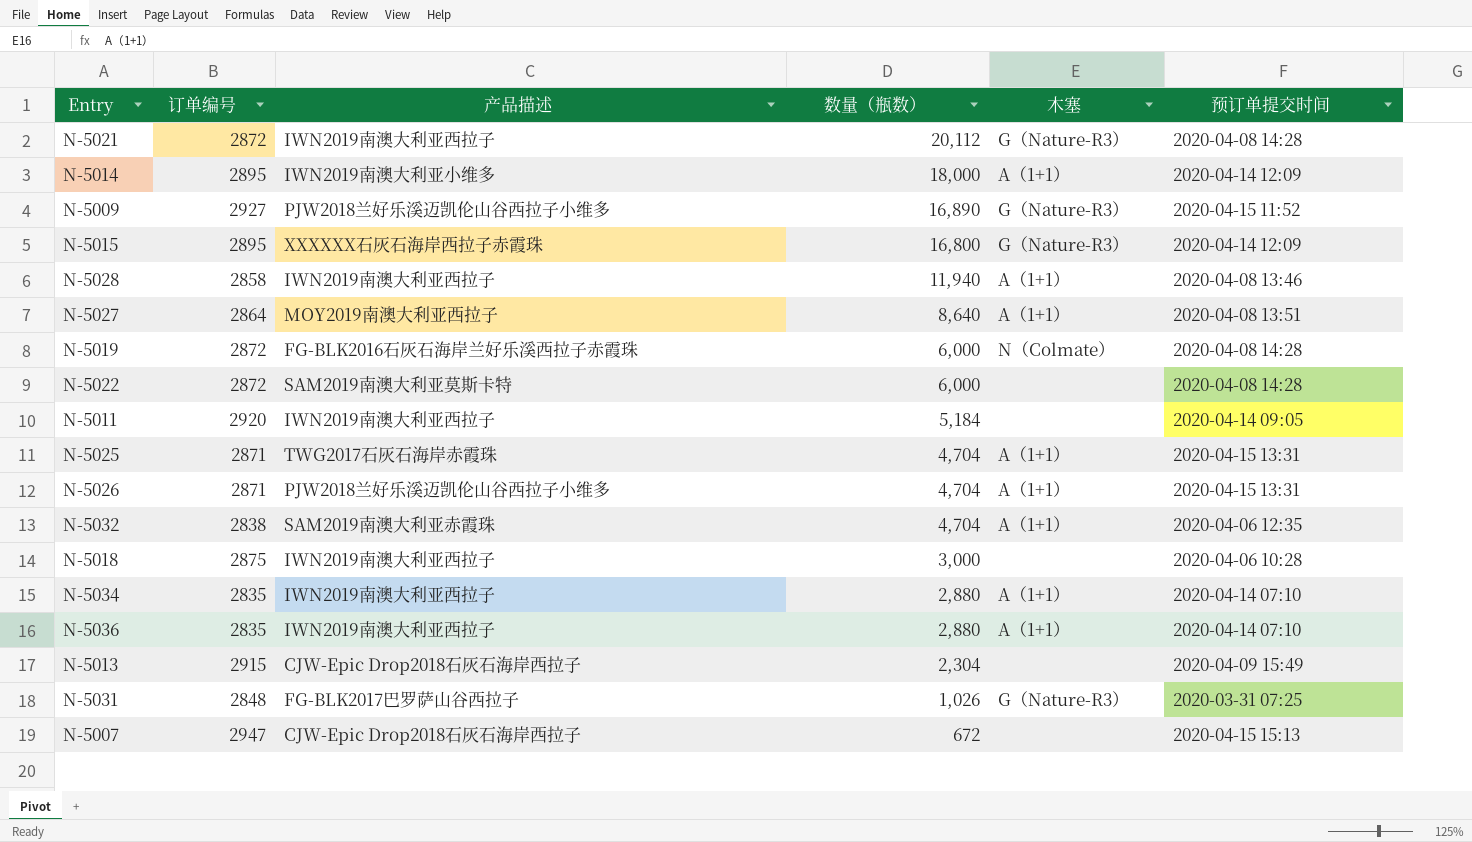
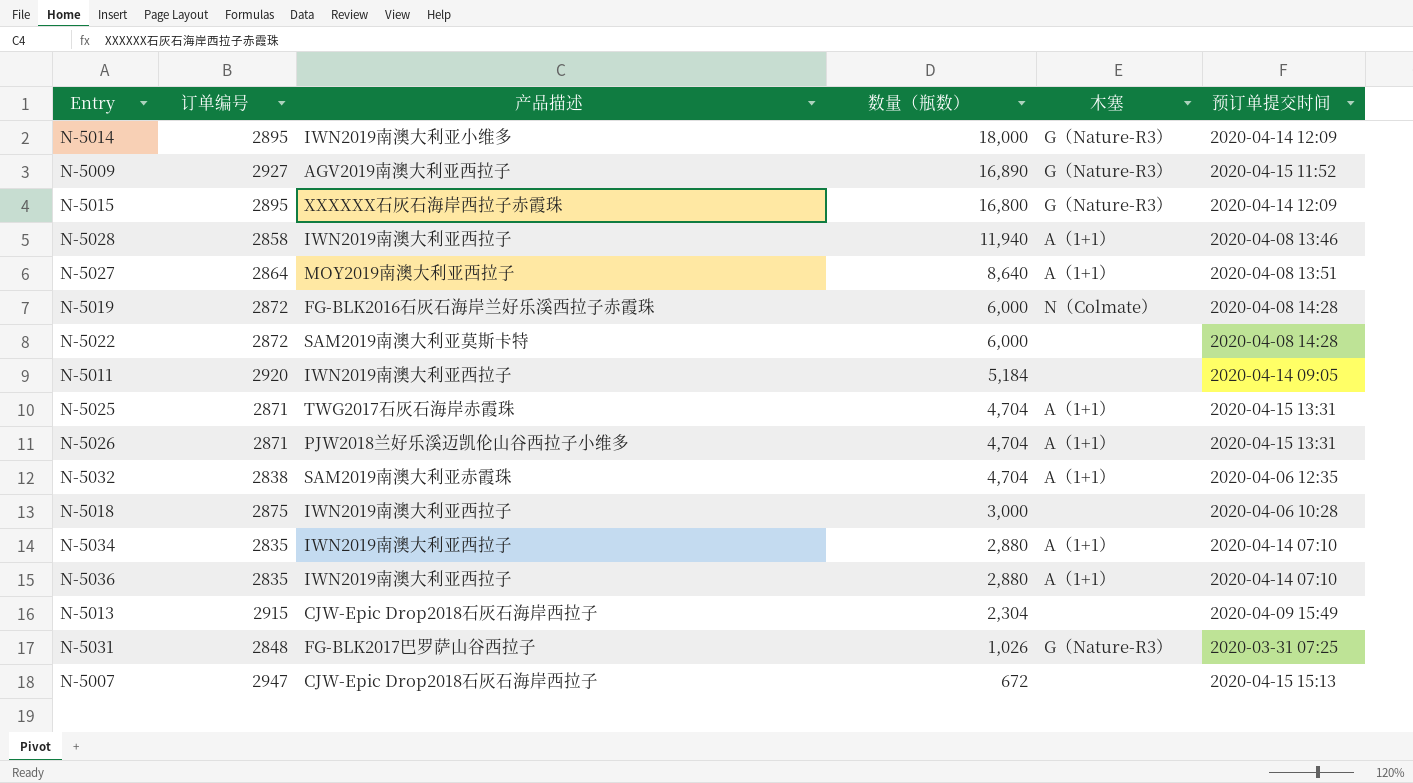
row N-5021: 2872 | IWN2019南澳大利亚西拉子 | 20,112 | G（Nature-R3） | 2020-04-08 14:28 -> none
N-5014 | 木塞: A（1+1） -> G（Nature-R3）
N-5009 | 产品描述: PJW2018兰好乐溪迈凯伦山谷西拉子小维多 -> AGV2019南澳大利亚西拉子

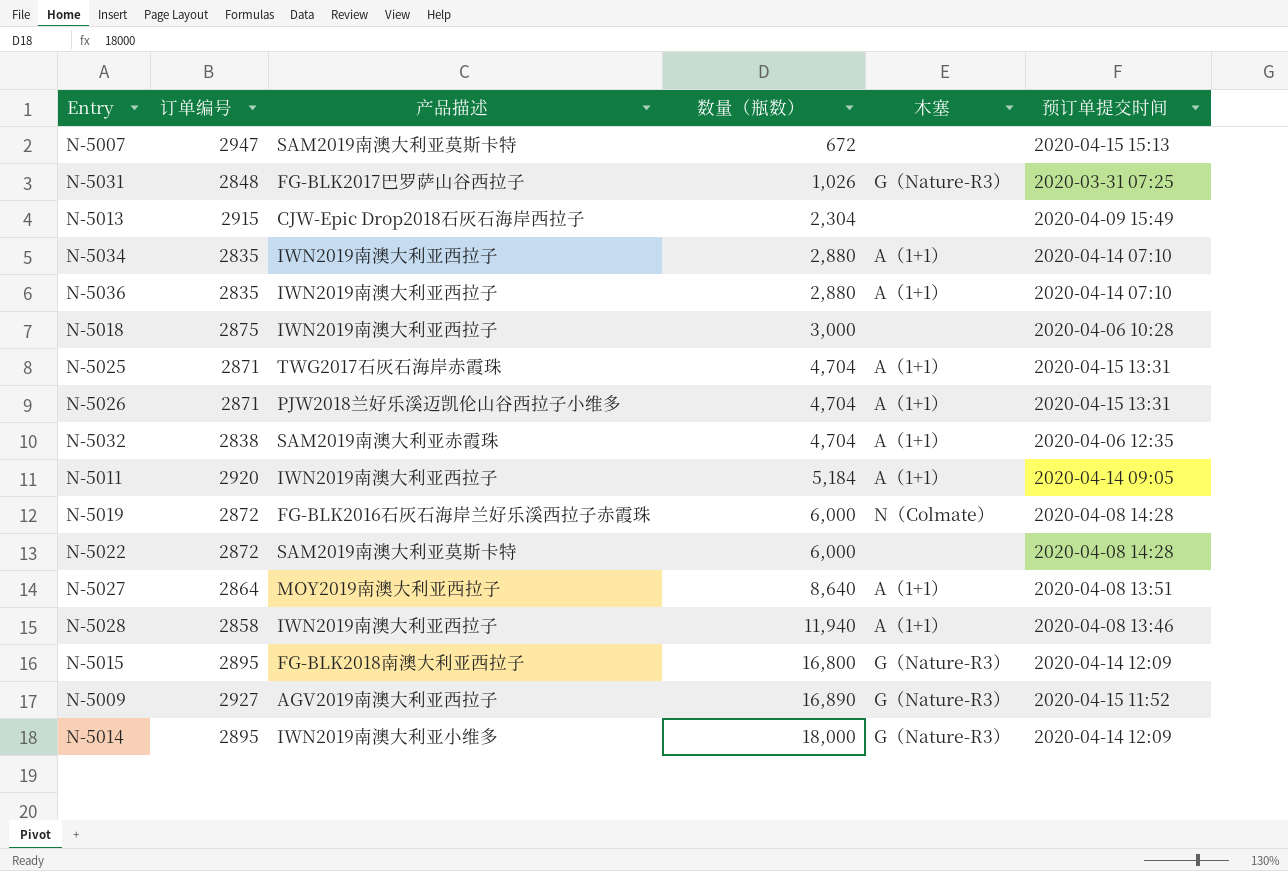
row order: 数量（瓶数） descending -> 数量（瓶数） ascending
N-5007 | 产品描述: CJW-Epic Drop2018石灰石海岸西拉子 -> SAM2019南澳大利亚莫斯卡特
N-5011 | 木塞: none -> A（1+1）
N-5015 | 产品描述: XXXXXX石灰石海岸西拉子赤霞珠 -> FG-BLK2018南澳大利亚西拉子

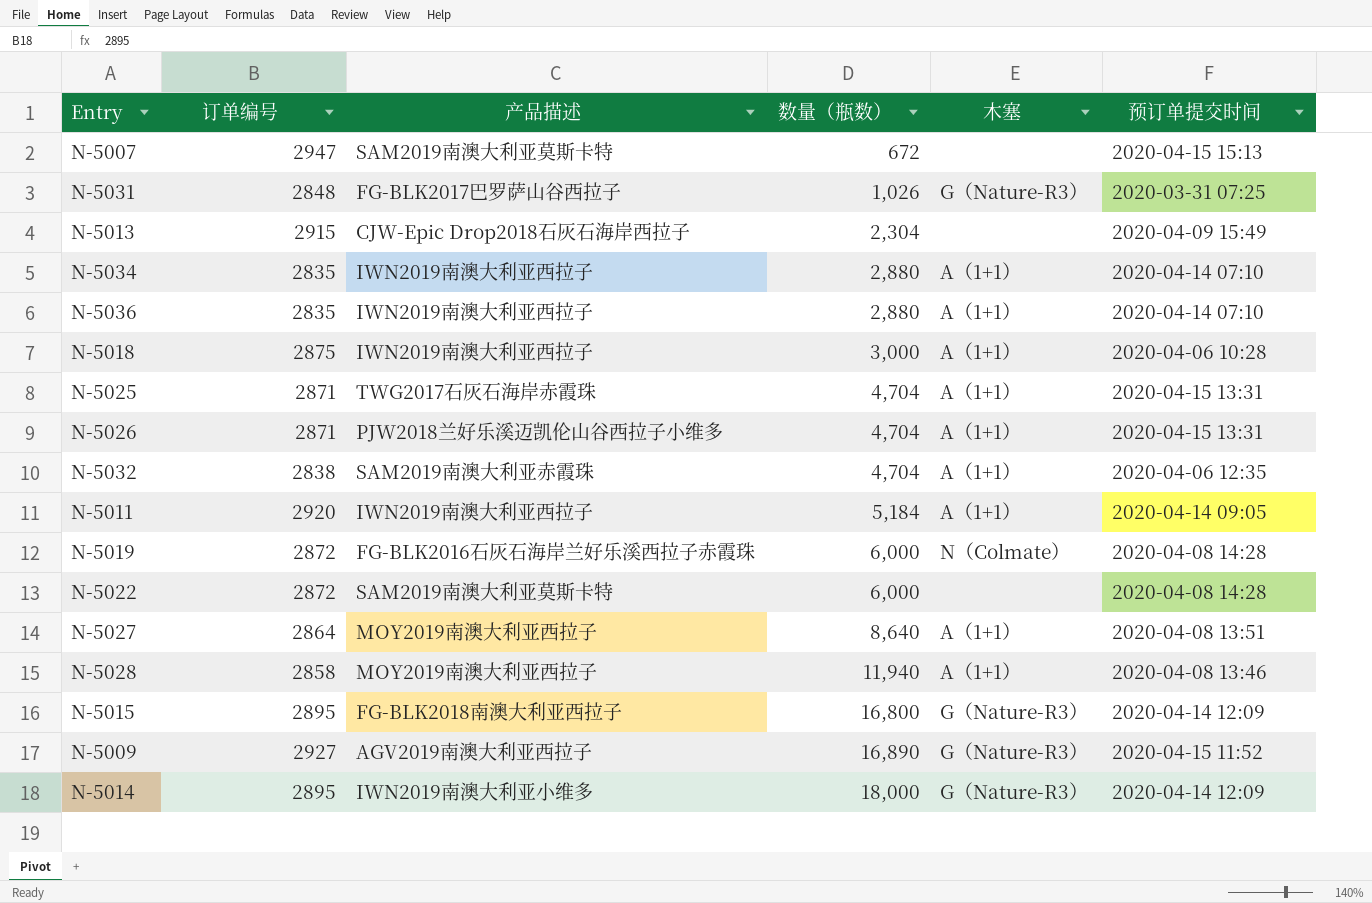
N-5018 | 木塞: none -> A（1+1）
N-5028 | 产品描述: IWN2019南澳大利亚西拉子 -> MOY2019南澳大利亚西拉子

